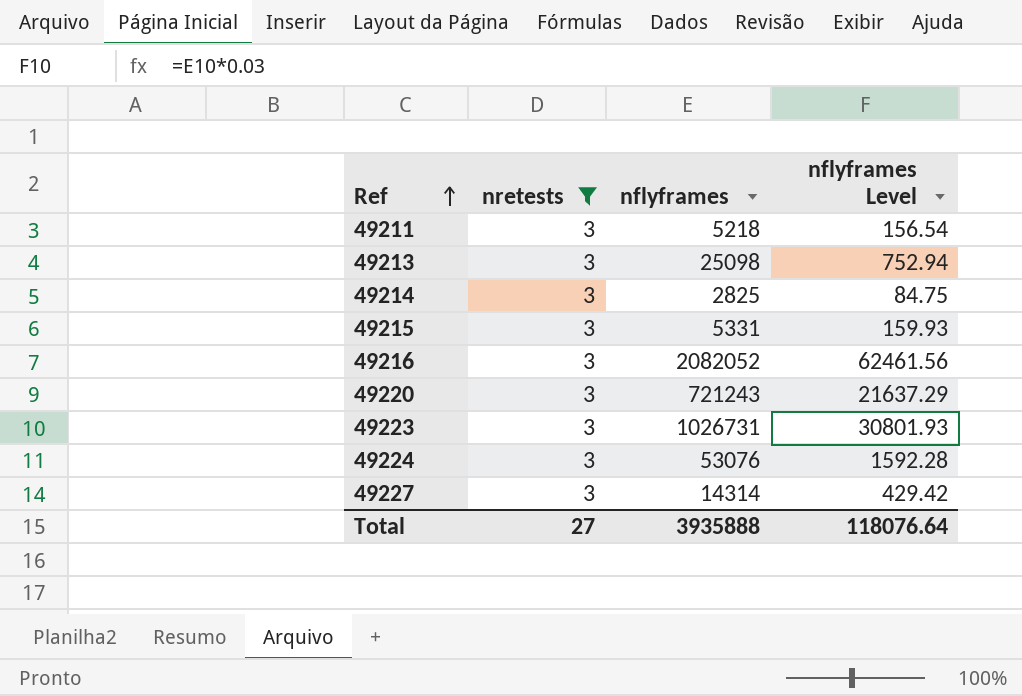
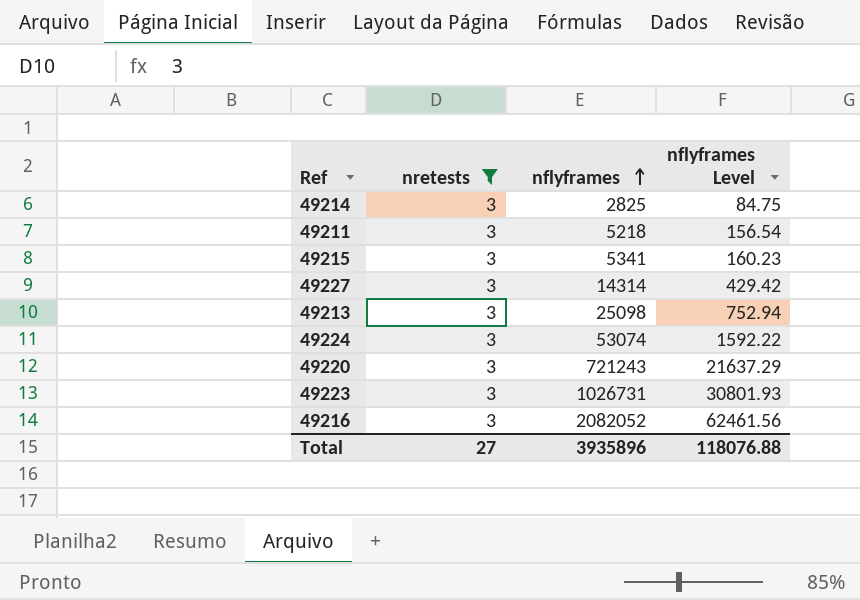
row order: Ref ascending -> nflyframes ascending
49215 | nflyframes: 5331 -> 5341
49215 | nflyframes Level: 159.93 -> 160.23
49224 | nflyframes: 53076 -> 53074
49224 | nflyframes Level: 1592.28 -> 1592.22
Total | nflyframes: 3935888 -> 3935896
Total | nflyframes Level: 118076.64 -> 118076.88

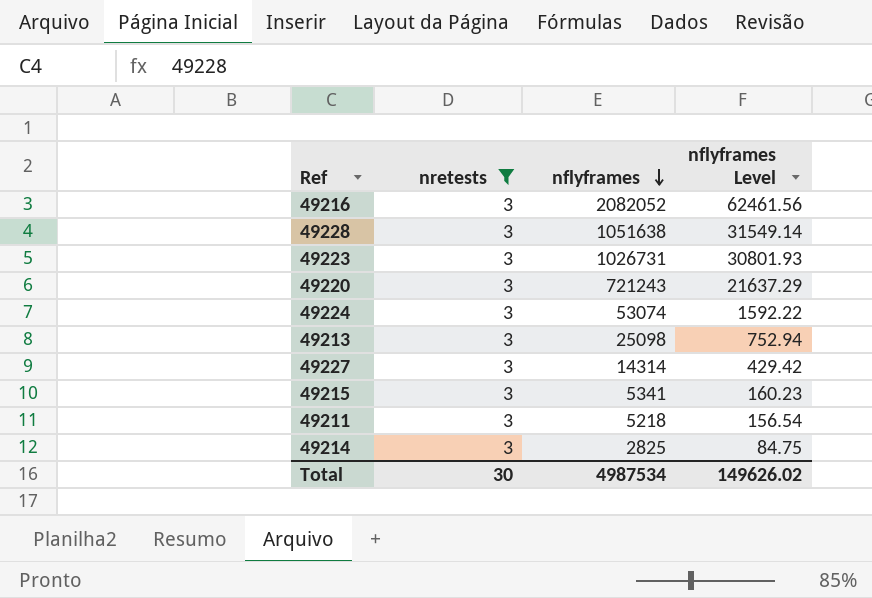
row order: nflyframes ascending -> nflyframes descending
row 49228: none -> 3 | 1051638 | 31549.14
Total | nretests: 27 -> 30
Total | nflyframes: 3935896 -> 4987534
Total | nflyframes Level: 118076.88 -> 149626.02

